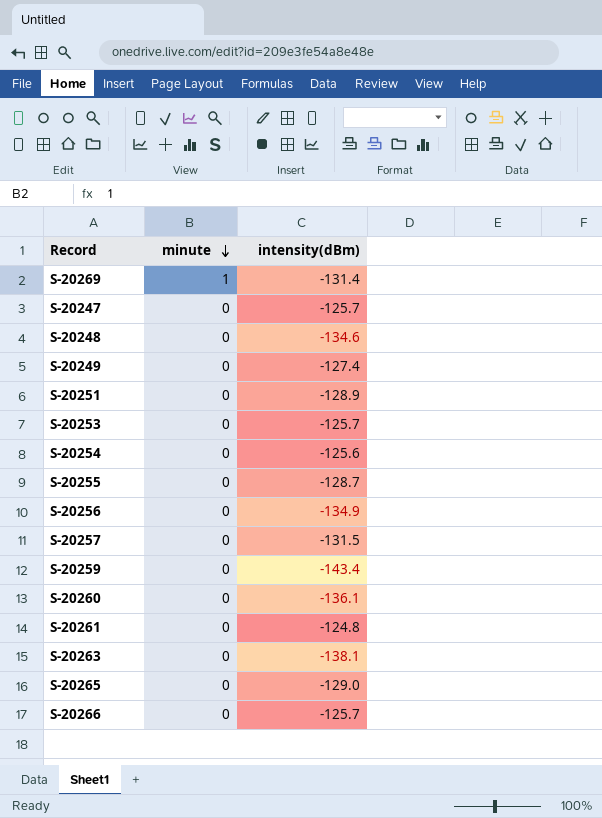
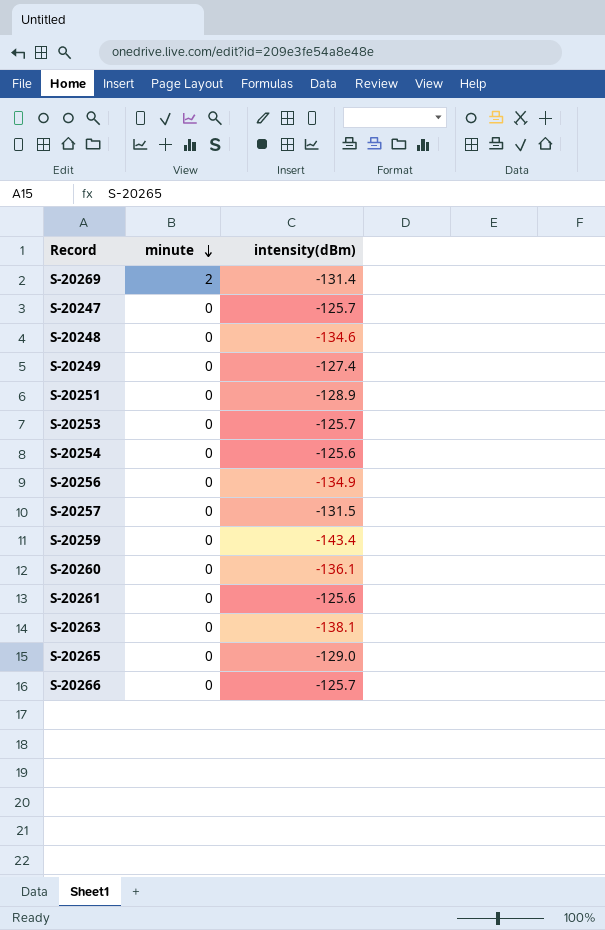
row S-20255: 0 | -128.7 -> none
S-20269 | minute: 1 -> 2
S-20261 | intensity(dBm): -124.8 -> -125.6

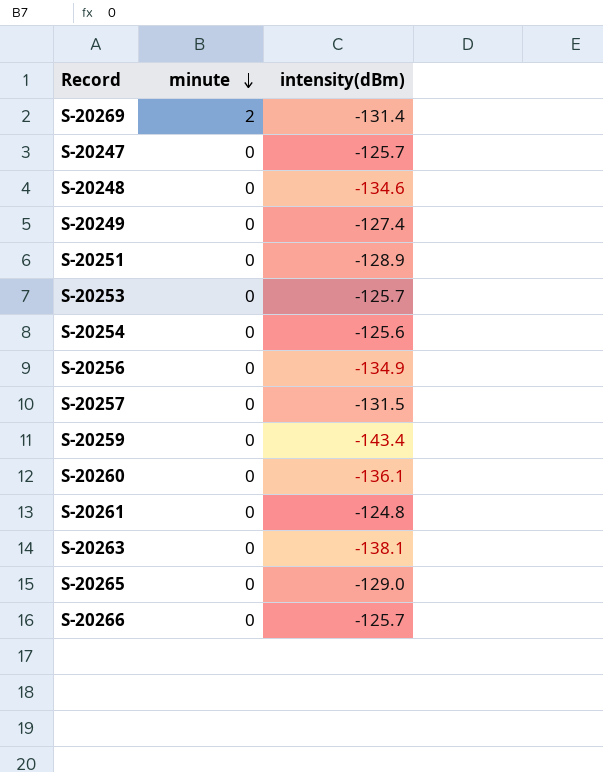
S-20261 | intensity(dBm): -125.6 -> -124.8

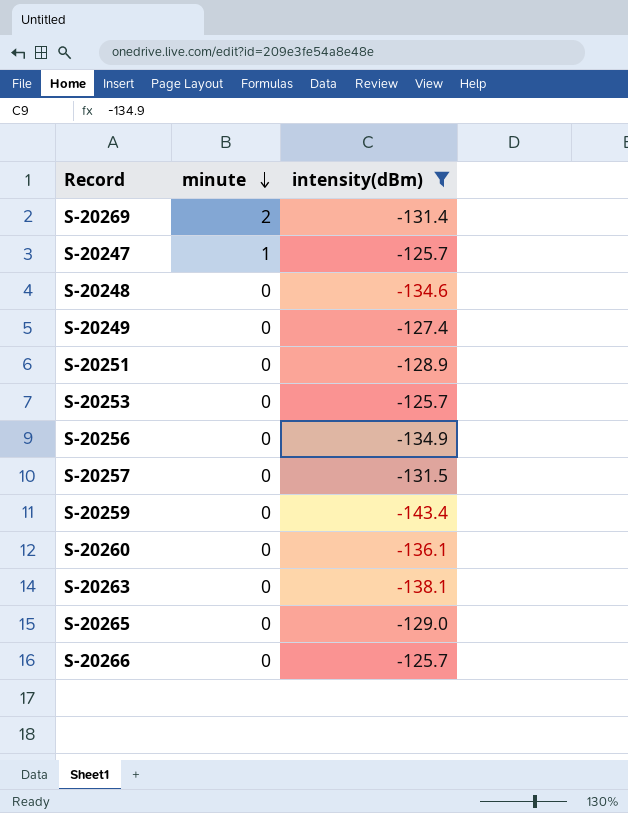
filter: none -> intensity(dBm) <= -125.7
S-20247 | minute: 0 -> 1

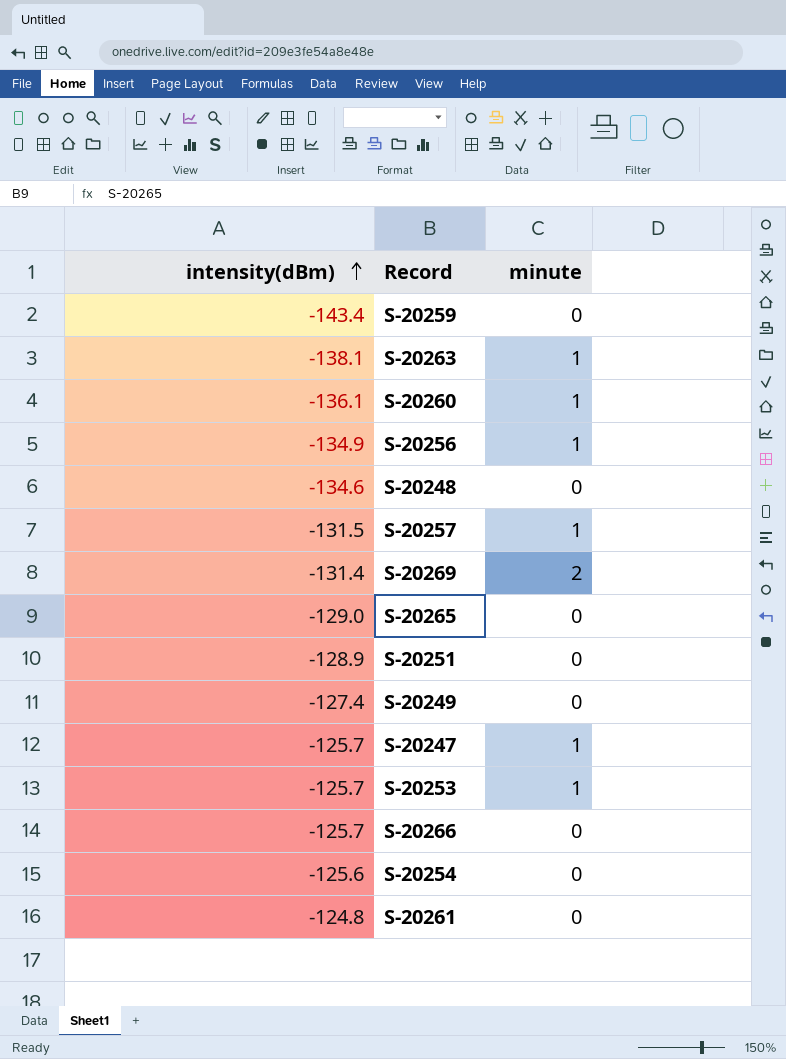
filter: intensity(dBm) <= -125.7 -> none
row order: minute descending -> intensity(dBm) ascending
column intensity(dBm) | position: 3 -> 1
S-20263 | minute: 0 -> 1
S-20260 | minute: 0 -> 1
S-20256 | minute: 0 -> 1
S-20257 | minute: 0 -> 1
S-20253 | minute: 0 -> 1

